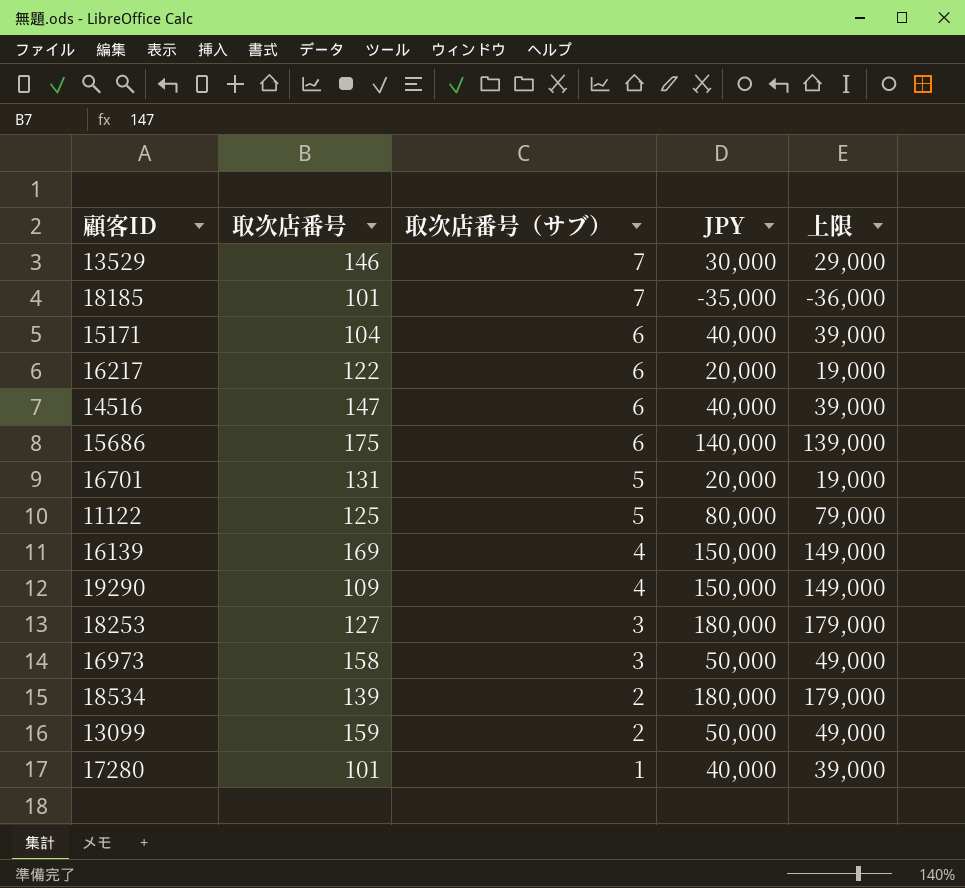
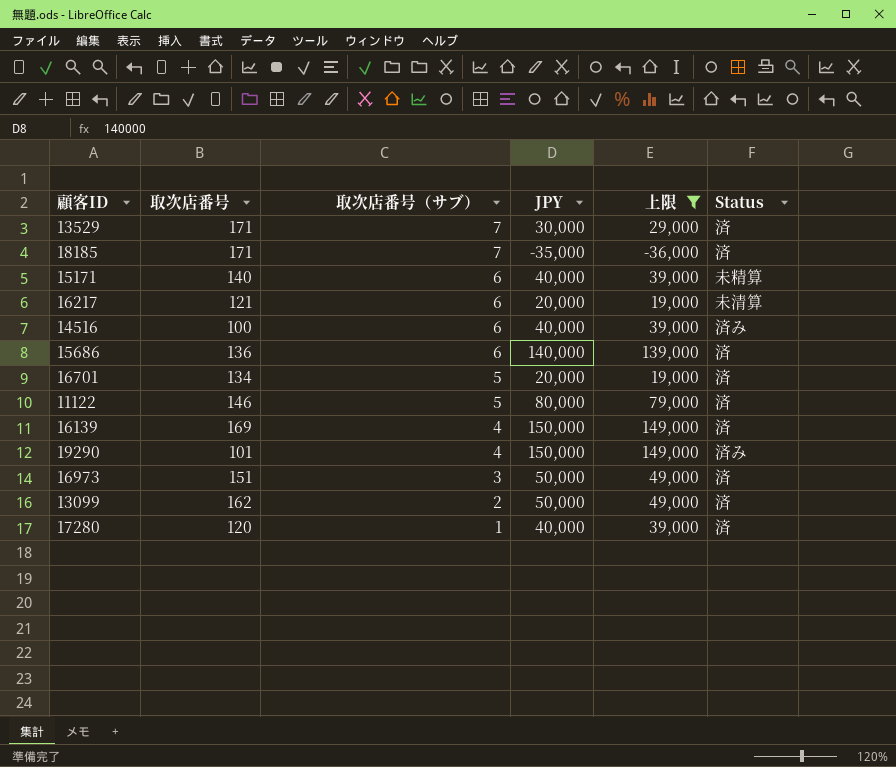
filter: none -> 上限 != 179,000
column Status | position: none -> 6
13529 | 取次店番号: 146 -> 171
18185 | 取次店番号: 101 -> 171
15171 | 取次店番号: 104 -> 140
16217 | 取次店番号: 122 -> 121
14516 | 取次店番号: 147 -> 100
15686 | 取次店番号: 175 -> 136
16701 | 取次店番号: 131 -> 134
11122 | 取次店番号: 125 -> 146
19290 | 取次店番号: 109 -> 101
16973 | 取次店番号: 158 -> 151
13099 | 取次店番号: 159 -> 162
17280 | 取次店番号: 101 -> 120

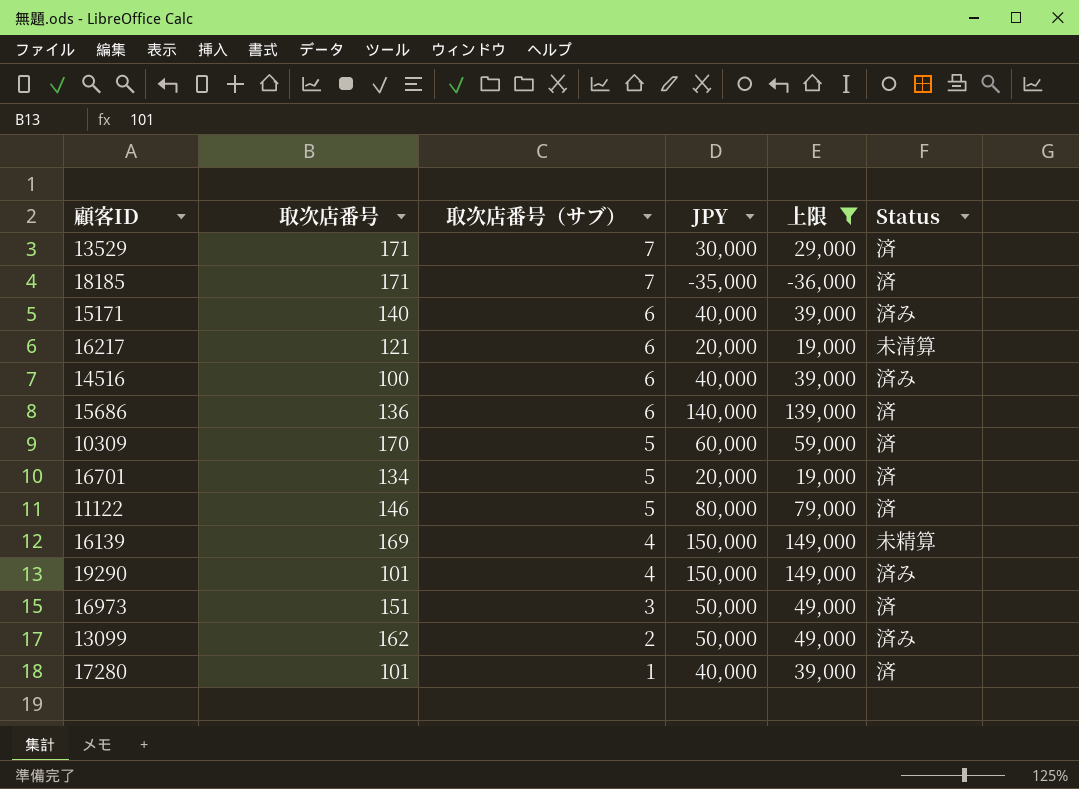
15171 | Status: 未精算 -> 済み
row 10309: none -> 170 | 5 | 60,000 | 59,000 | 済
16139 | Status: 済 -> 未精算
13099 | Status: 済 -> 済み
17280 | 取次店番号: 120 -> 101

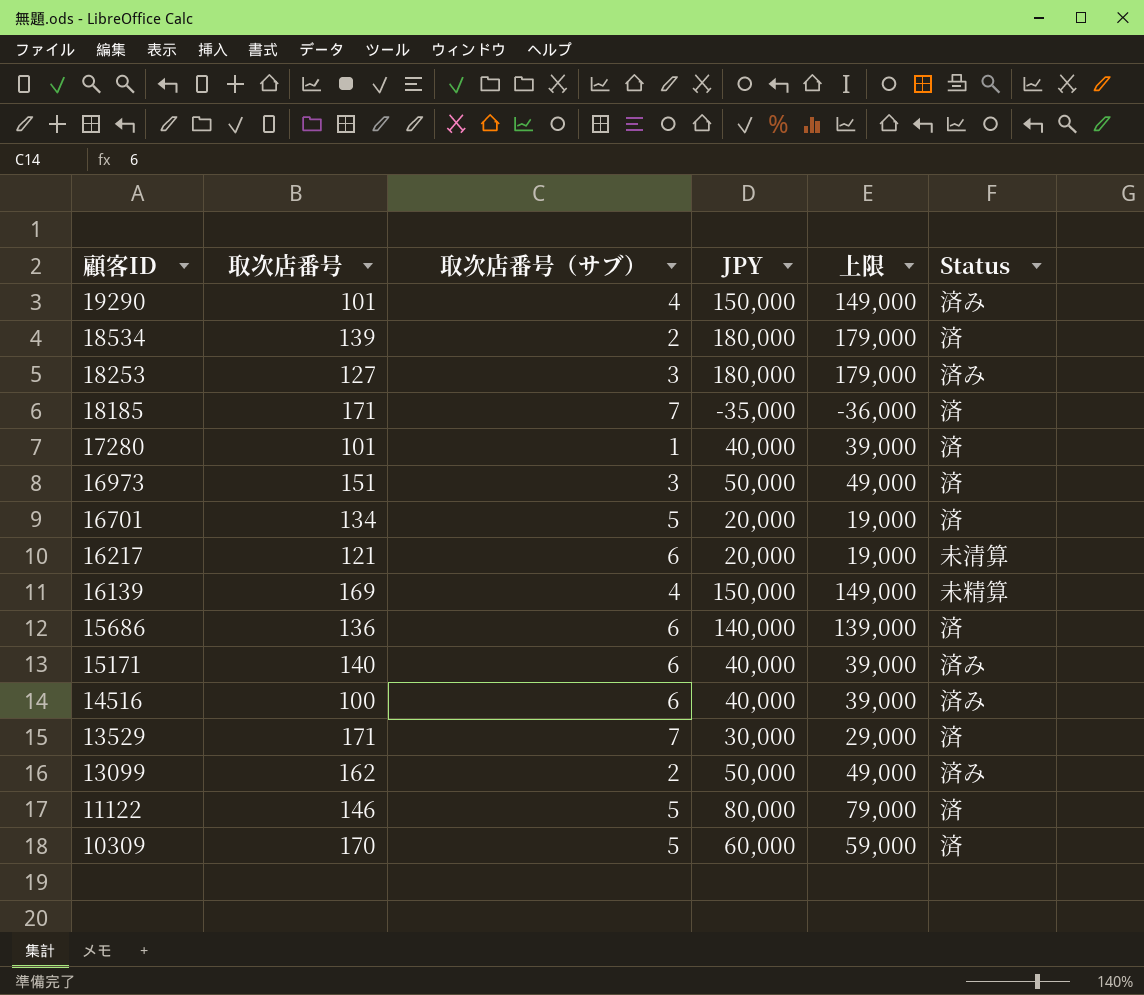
filter: 上限 != 179,000 -> none
row order: 取次店番号（サブ） descending -> 顧客ID descending

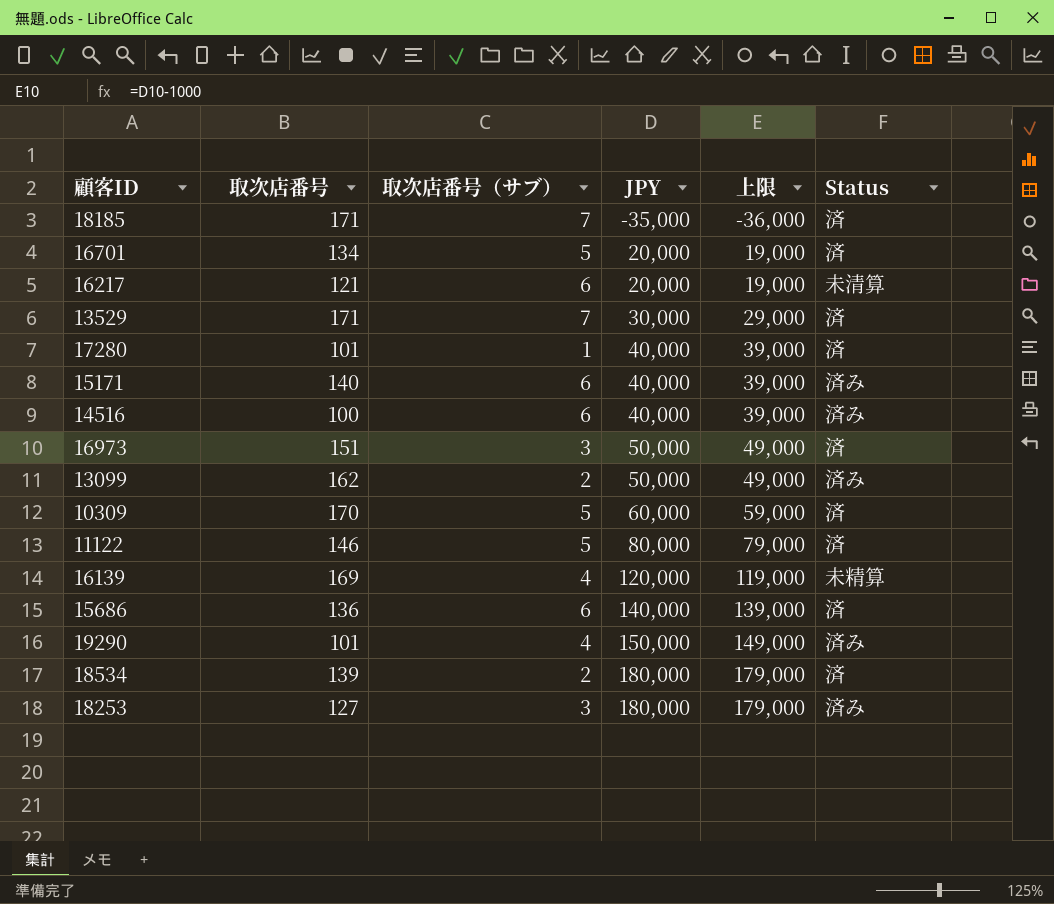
row order: 顧客ID descending -> JPY ascending
16139 | JPY: 150,000 -> 120,000
16139 | 上限: 149,000 -> 119,000

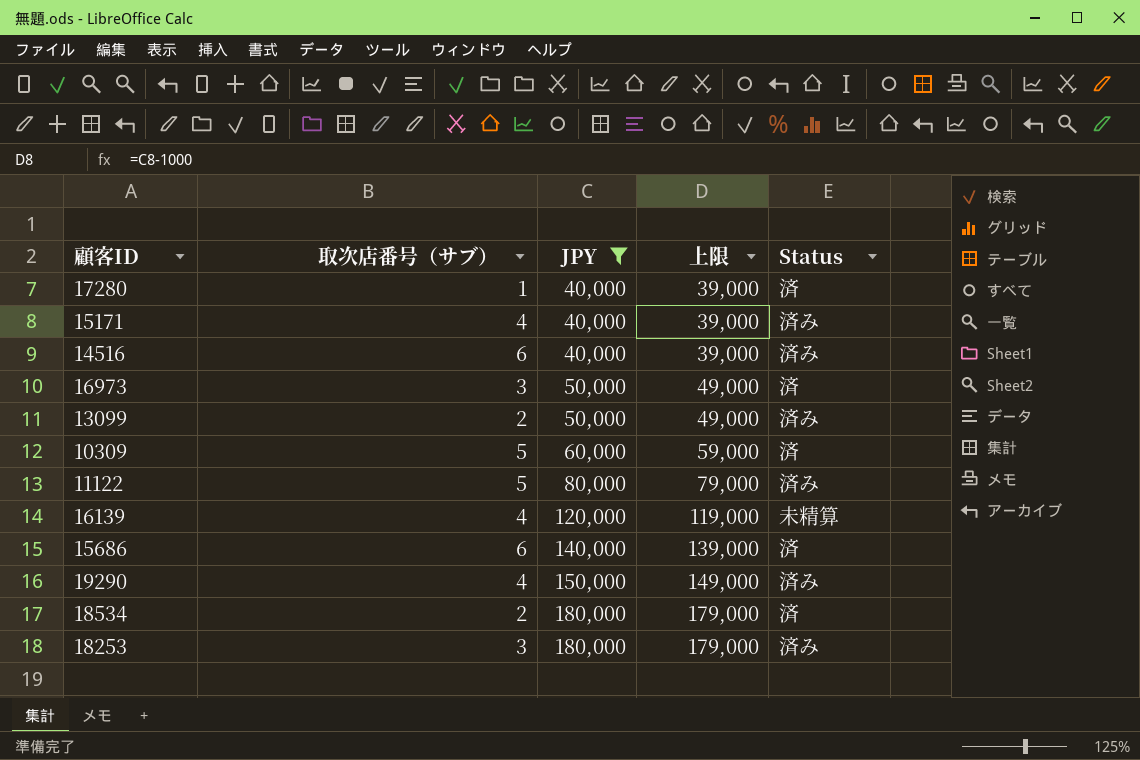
filter: none -> JPY >= 40,000
column 取次店番号 | position: 2 -> none
15171 | 取次店番号（サブ）: 6 -> 4
11122 | Status: 済 -> 済み

